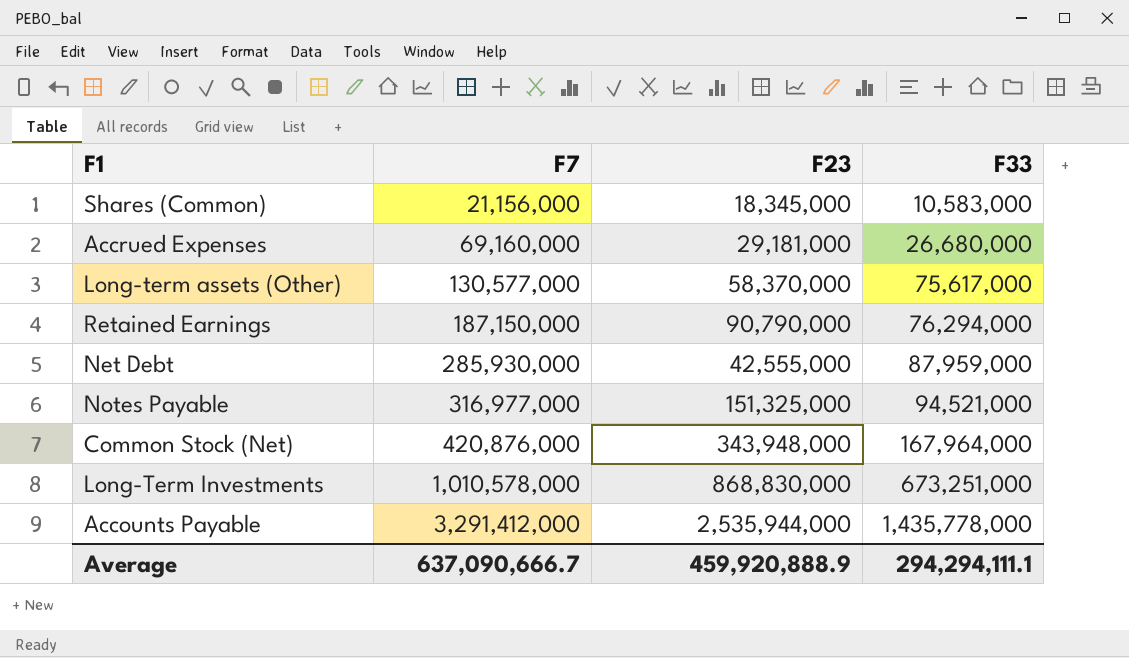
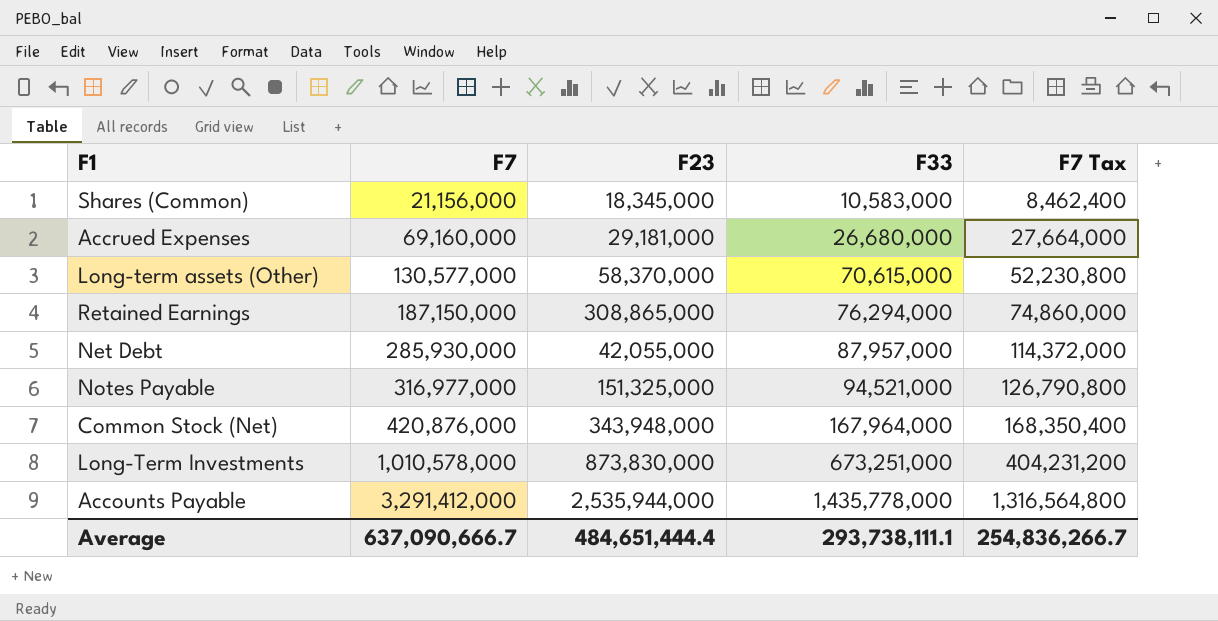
column F7 Tax | formula: none -> [F7] * 0.4
Long-term assets (Other) | F33: 75,617,000 -> 70,615,000
Retained Earnings | F23: 90,790,000 -> 308,865,000
Net Debt | F23: 42,555,000 -> 42,055,000
Net Debt | F33: 87,959,000 -> 87,957,000
Long-Term Investments | F23: 868,830,000 -> 873,830,000
Average | F23: 459,920,888.9 -> 484,651,444.4
Average | F33: 294,294,111.1 -> 293,738,111.1

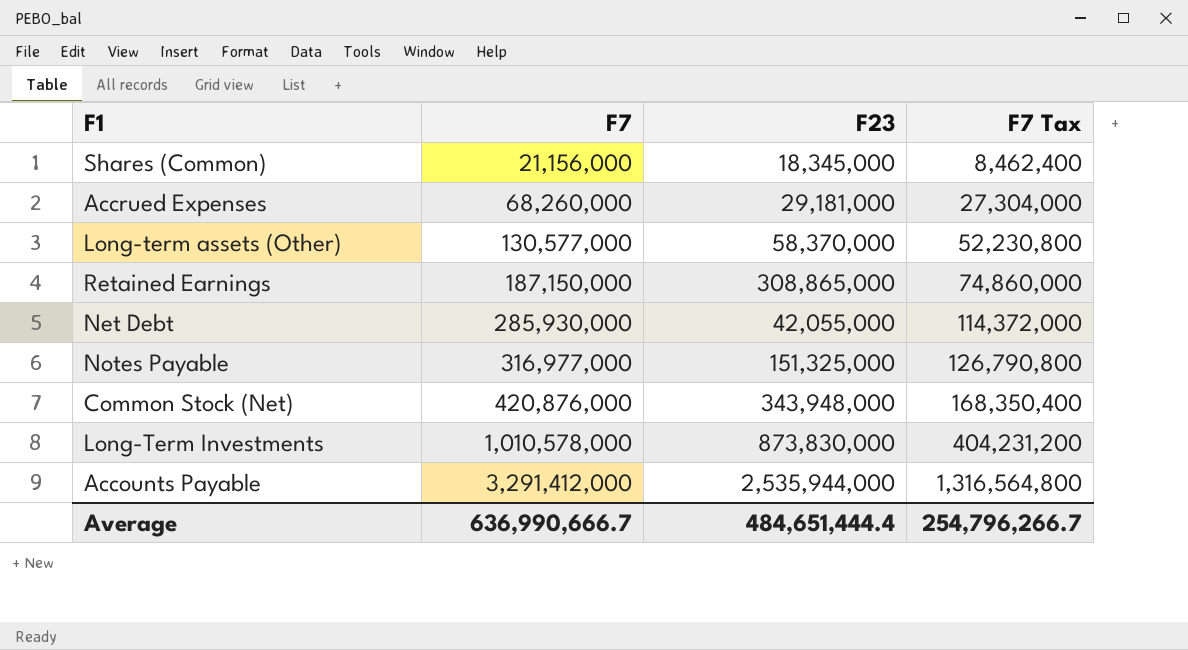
column F33 | position: 4 -> none
Accrued Expenses | F7: 69,160,000 -> 68,260,000
Accrued Expenses | F7 Tax: 27,664,000 -> 27,304,000
Average | F7: 637,090,666.7 -> 636,990,666.7
Average | F7 Tax: 254,836,266.7 -> 254,796,266.7

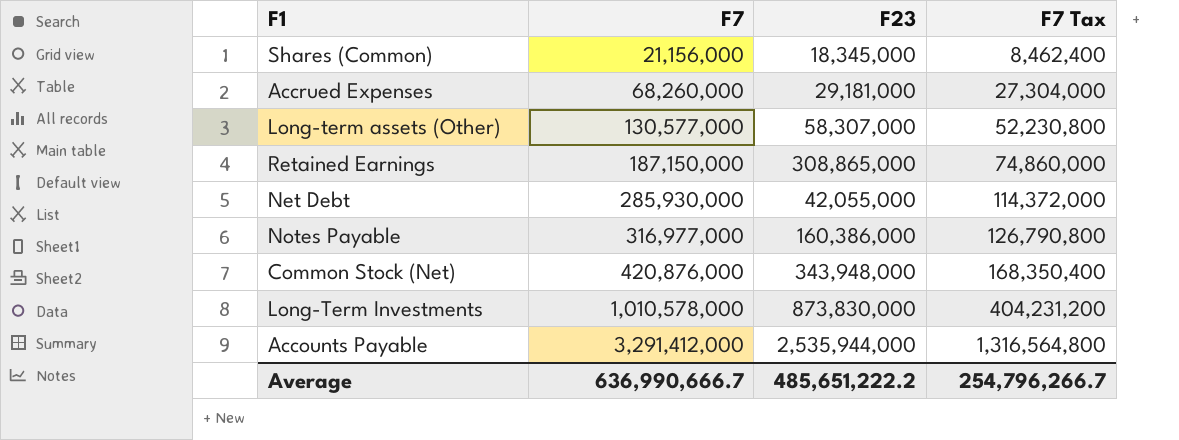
Long-term assets (Other) | F23: 58,370,000 -> 58,307,000
Notes Payable | F23: 151,325,000 -> 160,386,000
Average | F23: 484,651,444.4 -> 485,651,222.2

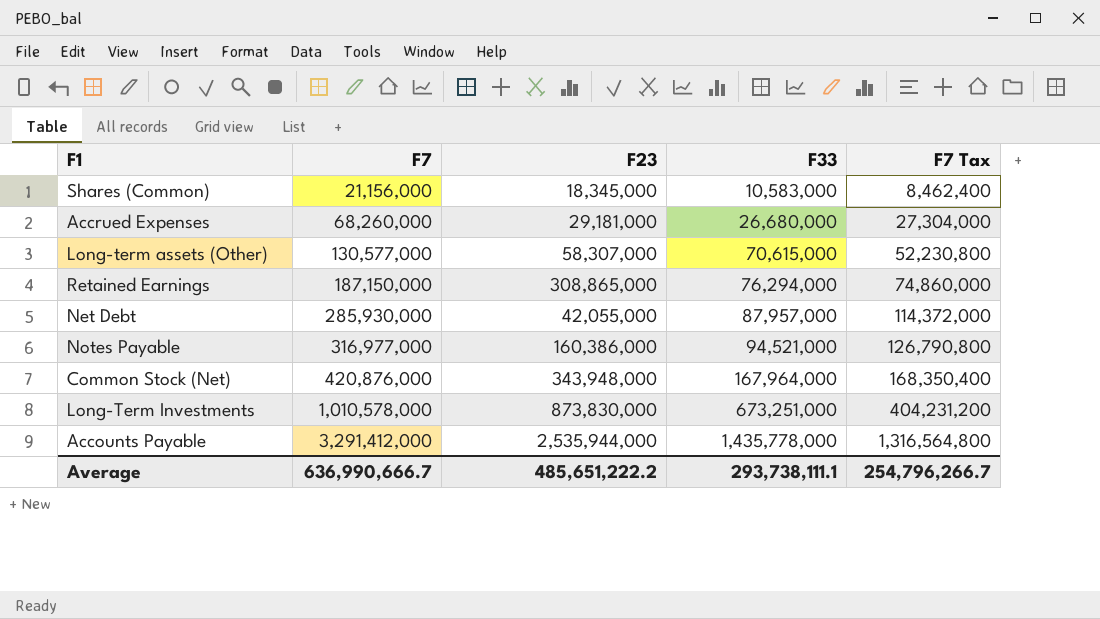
column F33 | position: none -> 4

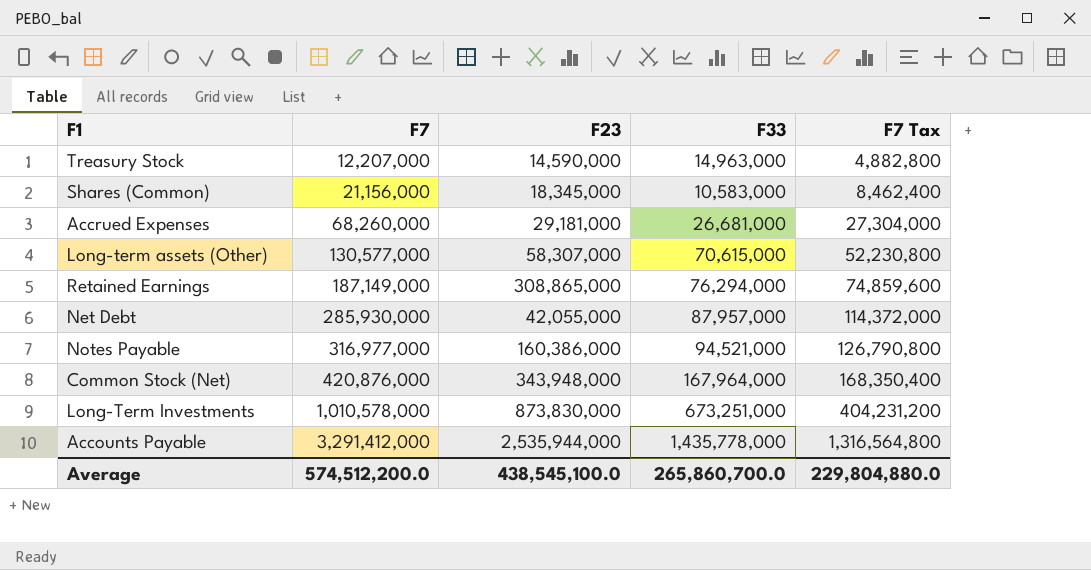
row Treasury Stock: none -> 12,207,000 | 14,590,000 | 14,963,000 | 4,882,800
Accrued Expenses | F33: 26,680,000 -> 26,681,000
Retained Earnings | F7: 187,150,000 -> 187,149,000
Retained Earnings | F7 Tax: 74,860,000 -> 74,859,600
Average | F7: 636,990,666.7 -> 574,512,200.0
Average | F23: 485,651,222.2 -> 438,545,100.0
Average | F33: 293,738,111.1 -> 265,860,700.0
Average | F7 Tax: 254,796,266.7 -> 229,804,880.0

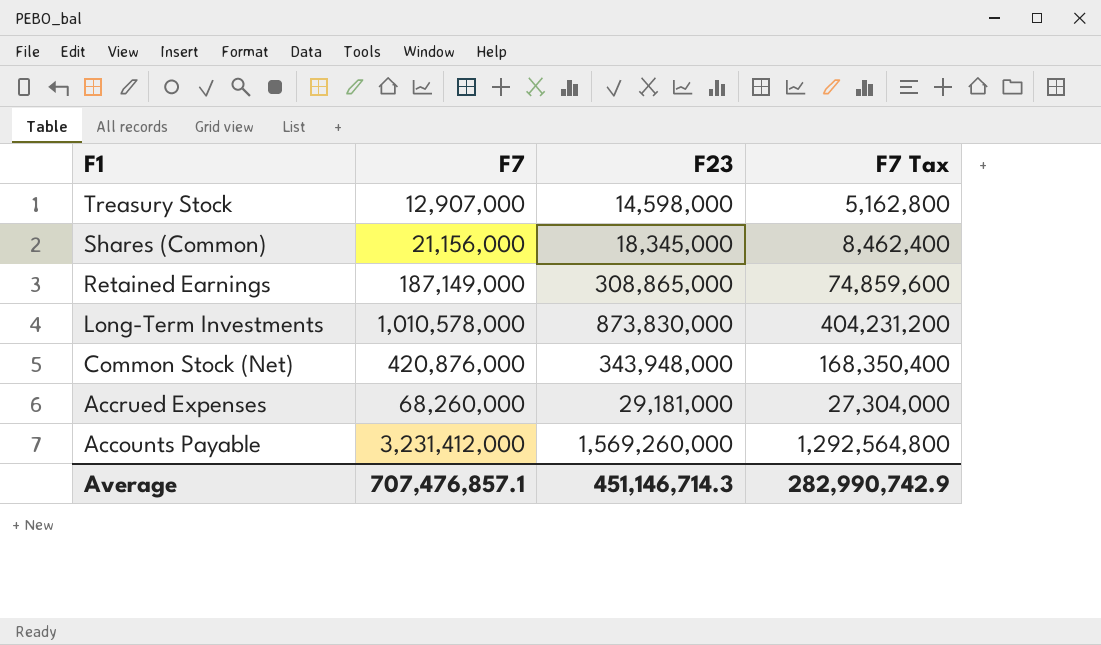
row order: F7 ascending -> F1 descending
column F33 | position: 4 -> none
row Long-term assets (Other): 130,577,000 | 58,307,000 | 70,615,000 | 52,230,800 -> none
row Net Debt: 285,930,000 | 42,055,000 | 87,957,000 | 114,372,000 -> none
row Notes Payable: 316,977,000 | 160,386,000 | 94,521,000 | 126,790,800 -> none
Treasury Stock | F7: 12,207,000 -> 12,907,000
Treasury Stock | F23: 14,590,000 -> 14,598,000
Treasury Stock | F7 Tax: 4,882,800 -> 5,162,800
Accounts Payable | F7: 3,291,412,000 -> 3,231,412,000
Accounts Payable | F23: 2,535,944,000 -> 1,569,260,000
Accounts Payable | F7 Tax: 1,316,564,800 -> 1,292,564,800
Average | F7: 574,512,200.0 -> 707,476,857.1
Average | F23: 438,545,100.0 -> 451,146,714.3
Average | F7 Tax: 229,804,880.0 -> 282,990,742.9

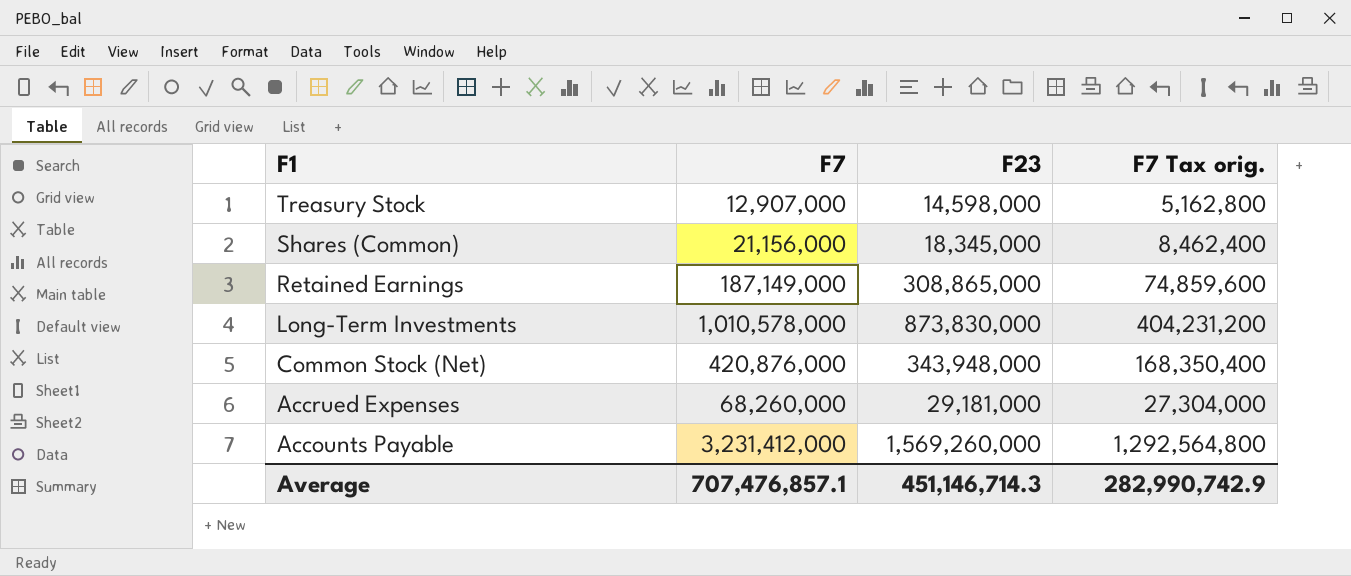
column name: F7 Tax -> F7 Tax orig.

